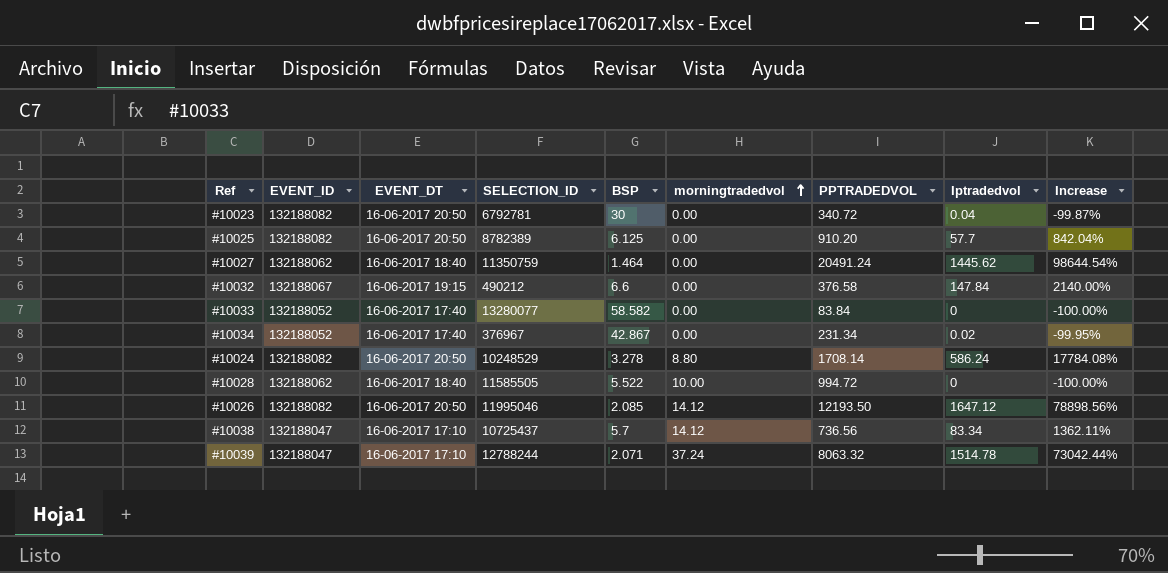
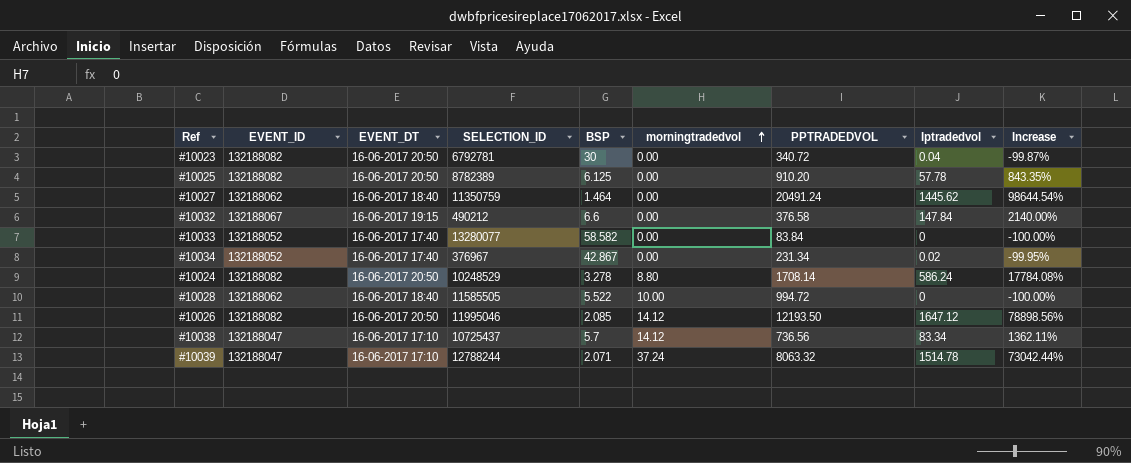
#10025 | Iptradedvol: 57.7 -> 57.78
#10025 | Increase: 842.04% -> 843.35%

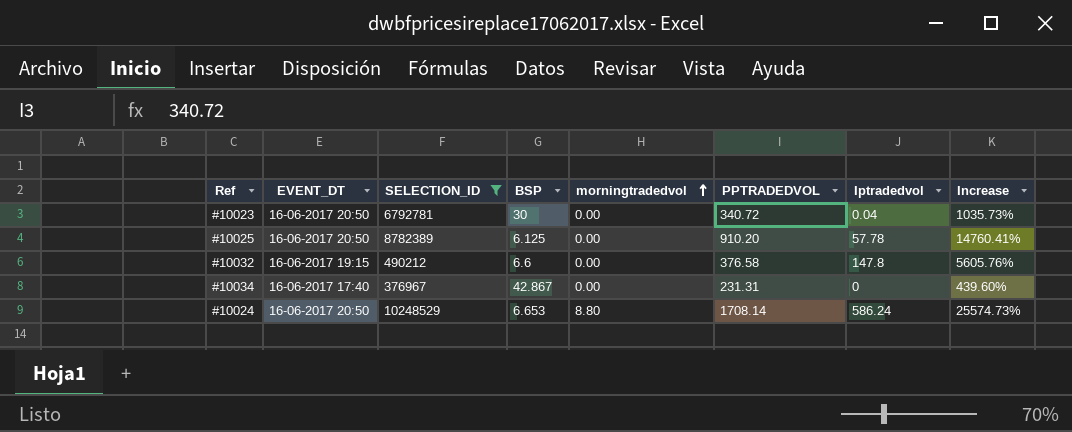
filter: none -> SELECTION_ID <= 10248529
column EVENT_ID | position: 2 -> none
column Increase | formula: ([Iptradedvol] - [BSP]) / [BSP] -> ([PPTRADEDVOL] - [BSP]) / [BSP]
#10032 | Iptradedvol: 147.84 -> 147.8
#10034 | PPTRADEDVOL: 231.34 -> 231.31
#10034 | Iptradedvol: 0.02 -> 0
#10024 | BSP: 3.278 -> 6.653

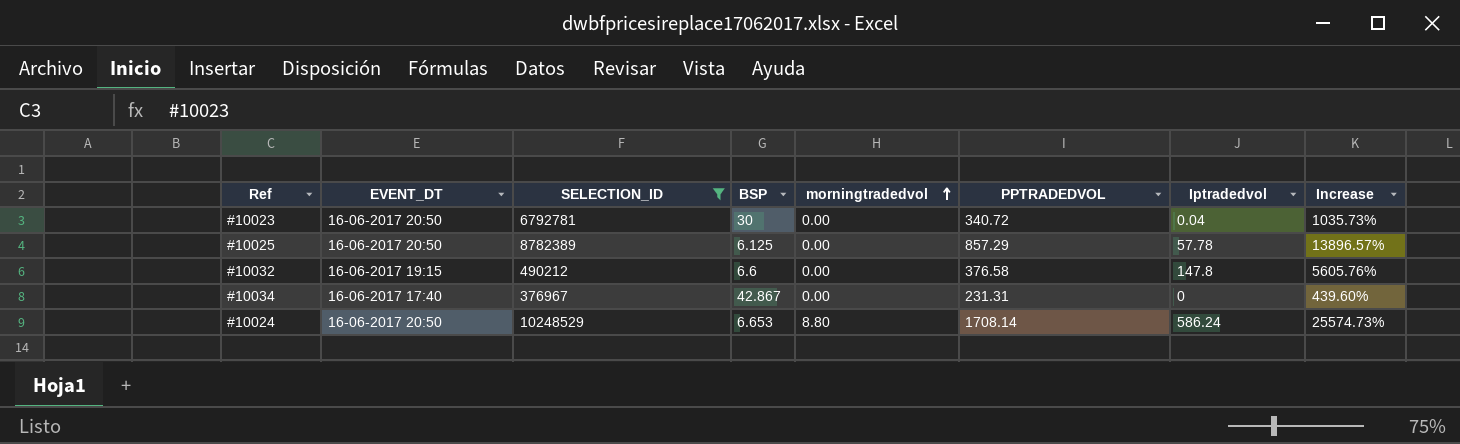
#10025 | PPTRADEDVOL: 910.20 -> 857.29
#10025 | Increase: 14760.41% -> 13896.57%

